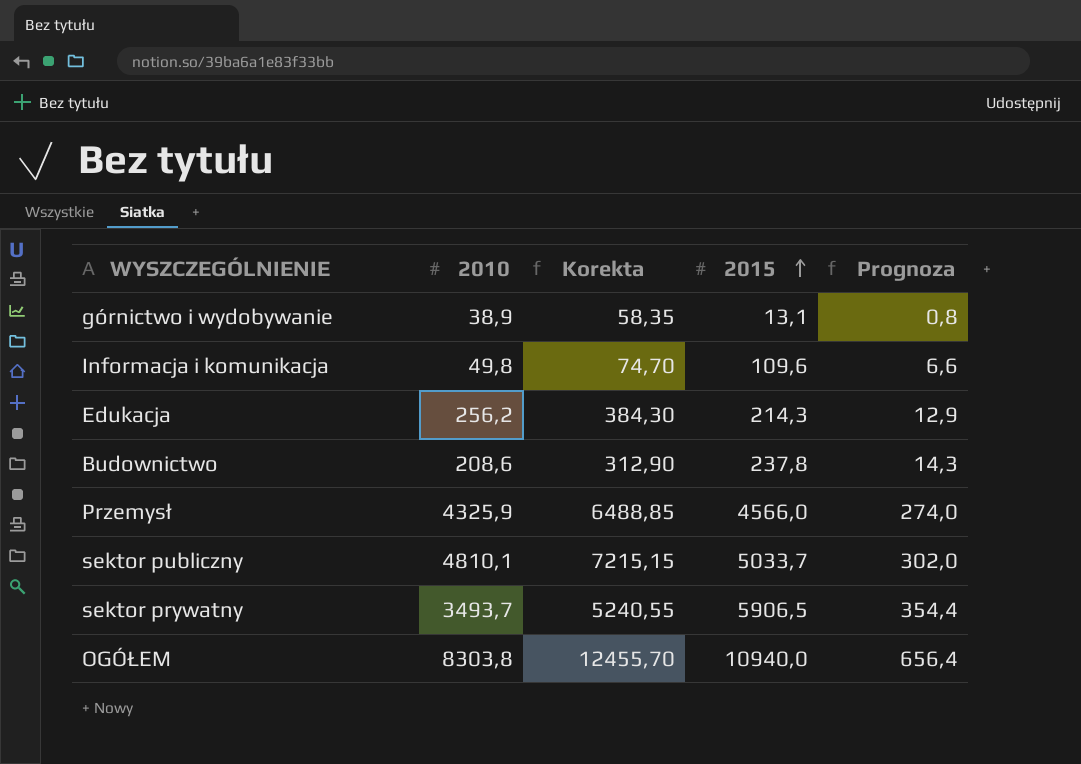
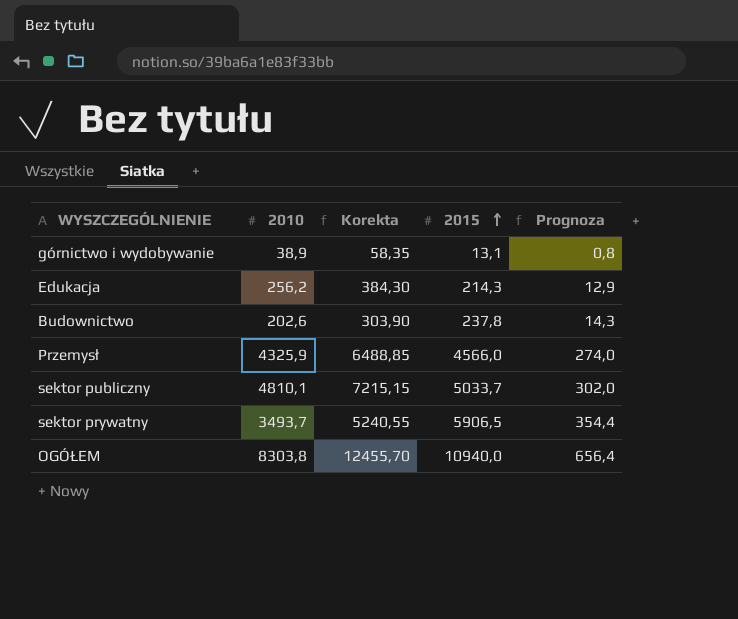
row Informacja i komunikacja: 49,8 | 74,70 | 109,6 | 6,6 -> none
Budownictwo | 2010: 208,6 -> 202,6
Budownictwo | Korekta: 312,90 -> 303,90

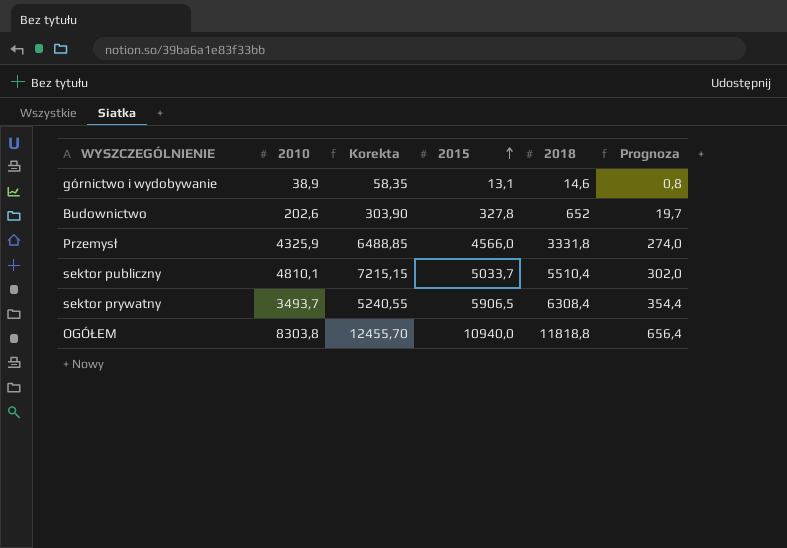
column 2018 | position: none -> 5
row Edukacja: 256,2 | 384,30 | 214,3 | 12,9 -> none
Budownictwo | 2015: 237,8 -> 327,8
Budownictwo | Prognoza: 14,3 -> 19,7

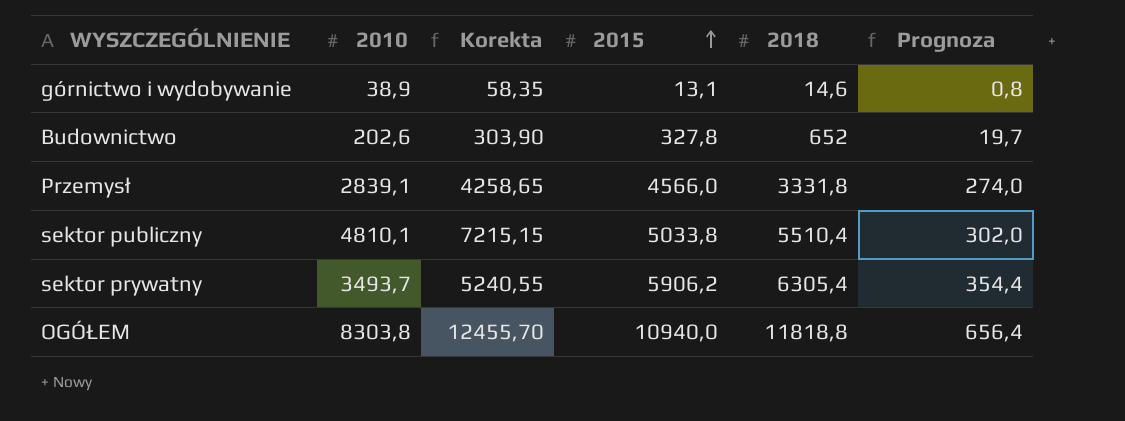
Przemysł | 2010: 4325,9 -> 2839,1
Przemysł | Korekta: 6488,85 -> 4258,65
sektor publiczny | 2015: 5033,7 -> 5033,8
sektor prywatny | 2015: 5906,5 -> 5906,2
sektor prywatny | 2018: 6308,4 -> 6305,4

